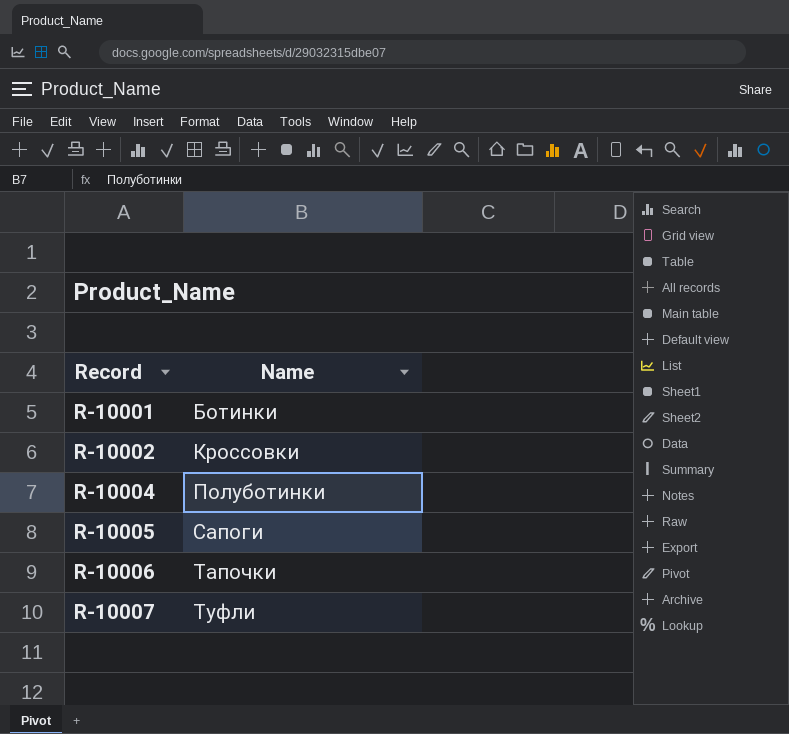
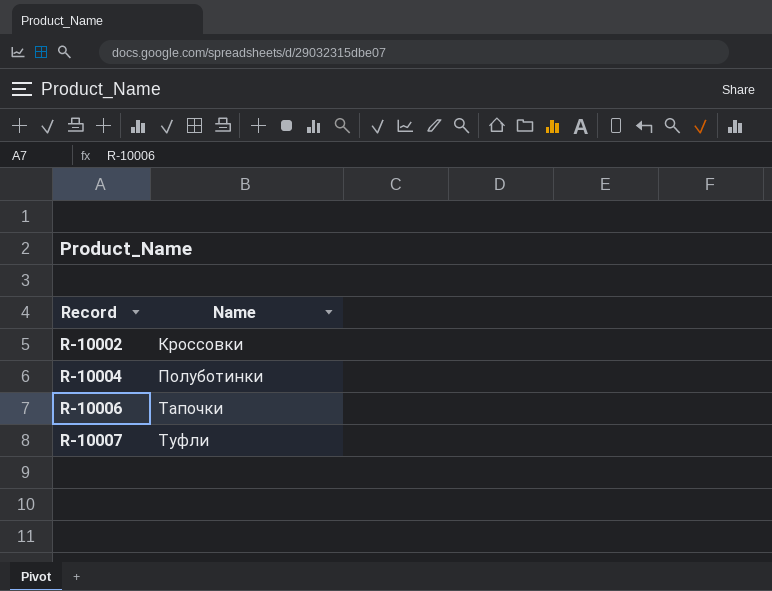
row R-10001: Ботинки -> none
row R-10005: Сапоги -> none

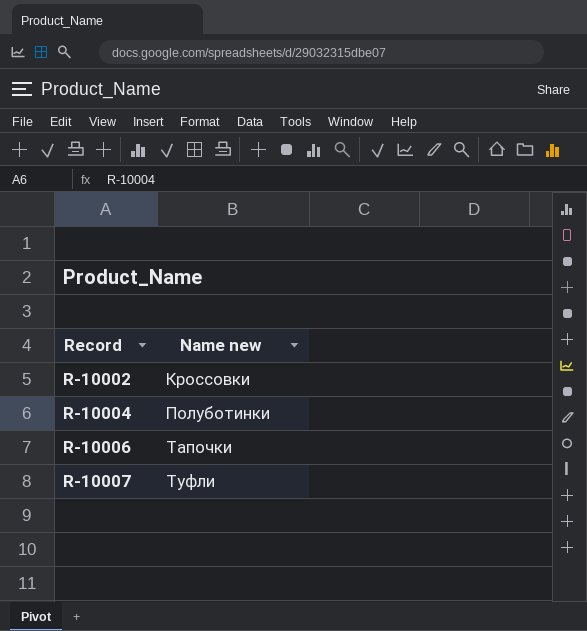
column name: Name -> Name new

